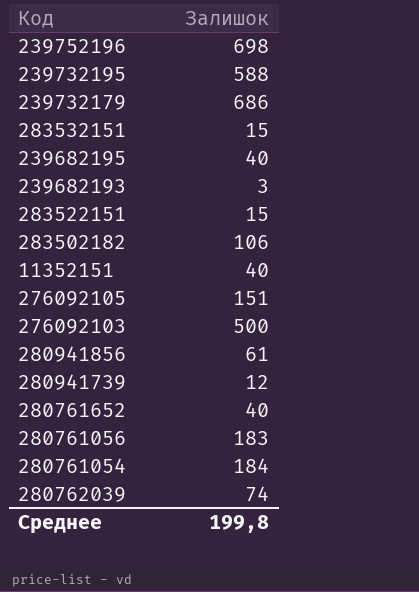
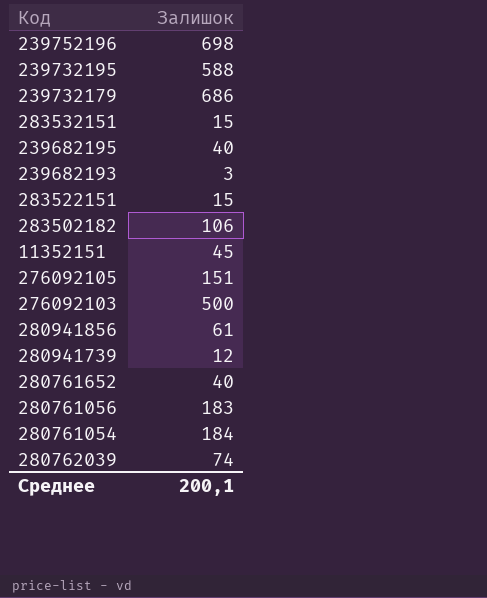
11352151 | Залишок: 40 -> 45
Среднее | Залишок: 199,8 -> 200,1

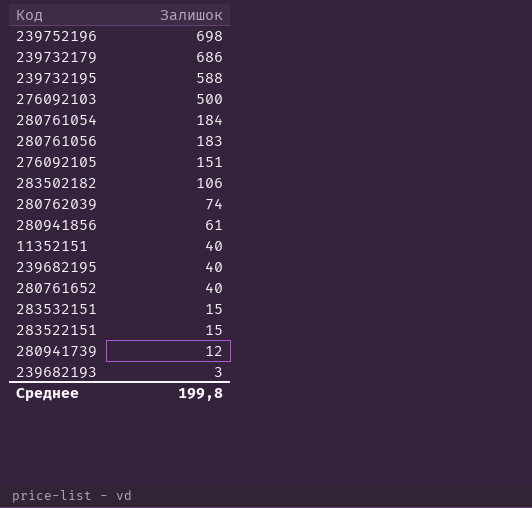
row order: none -> Залишок descending
11352151 | Залишок: 45 -> 40
Среднее | Залишок: 200,1 -> 199,8

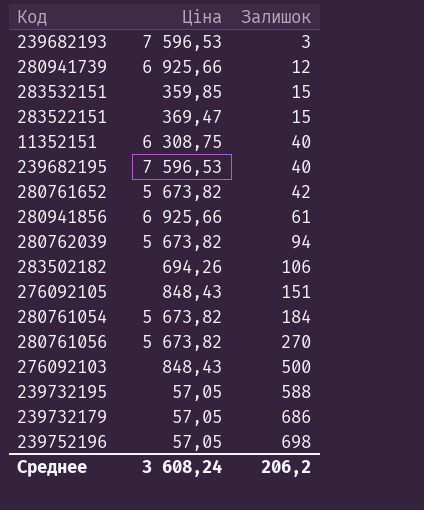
row order: Залишок descending -> Залишок ascending
column Ціна | position: none -> 2
280761652 | Залишок: 40 -> 42
280762039 | Залишок: 74 -> 94
280761056 | Залишок: 183 -> 270
Среднее | Залишок: 199,8 -> 206,2

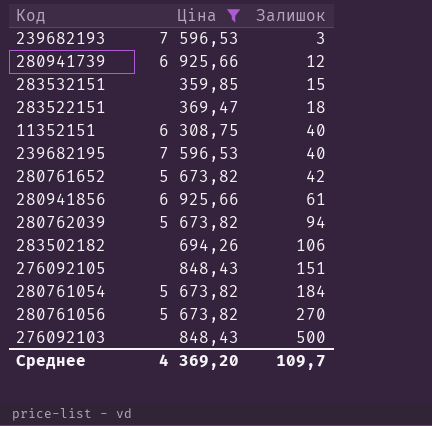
filter: none -> Ціна != 57,05
283522151 | Залишок: 15 -> 18
Среднее | Ціна: 3 608,24 -> 4 369,20
Среднее | Залишок: 206,2 -> 109,7

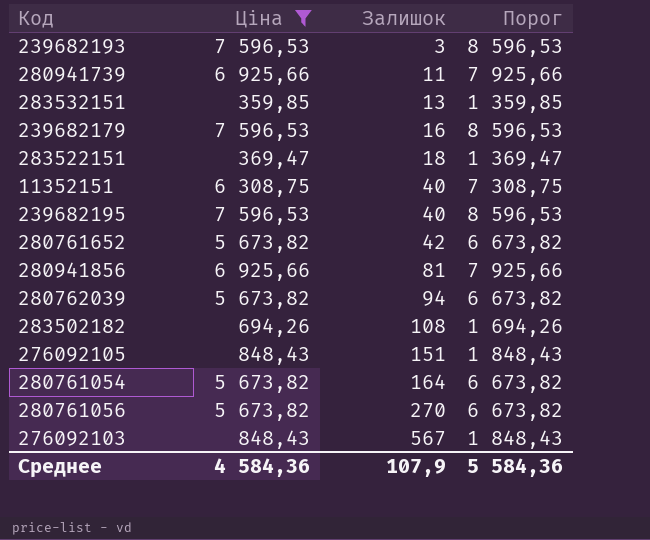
column Порог | formula: none -> [Ціна] + 1000
280941739 | Залишок: 12 -> 11
283532151 | Залишок: 15 -> 13
row 239682179: none -> 7 596,53 | 16 | 8 596,53
280941856 | Залишок: 61 -> 81
283502182 | Залишок: 106 -> 108
280761054 | Залишок: 184 -> 164
276092103 | Залишок: 500 -> 567
Среднее | Ціна: 4 369,20 -> 4 584,36
Среднее | Залишок: 109,7 -> 107,9

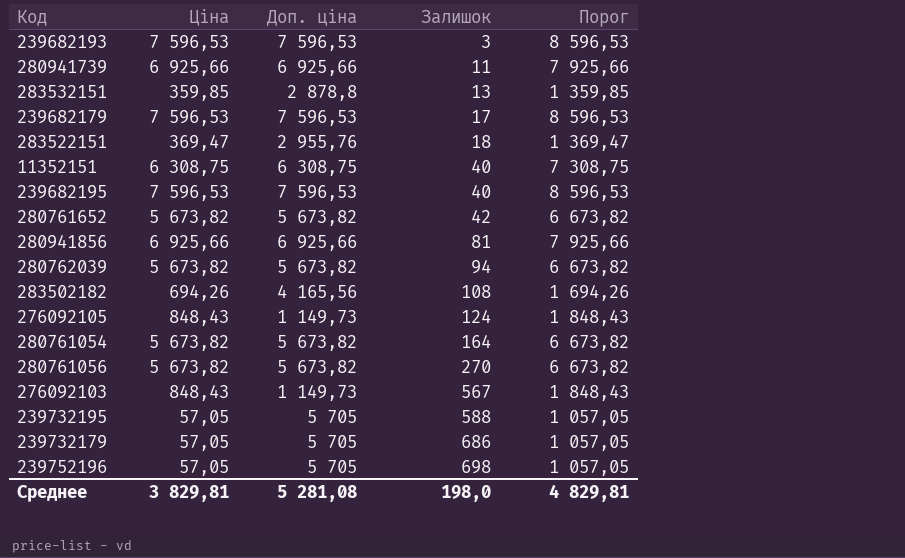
filter: Ціна != 57,05 -> none
column Доп. ціна | position: none -> 3
239682179 | Залишок: 16 -> 17
276092105 | Залишок: 151 -> 124
Среднее | Ціна: 4 584,36 -> 3 829,81
Среднее | Залишок: 107,9 -> 198,0
Среднее | Порог: 5 584,36 -> 4 829,81

